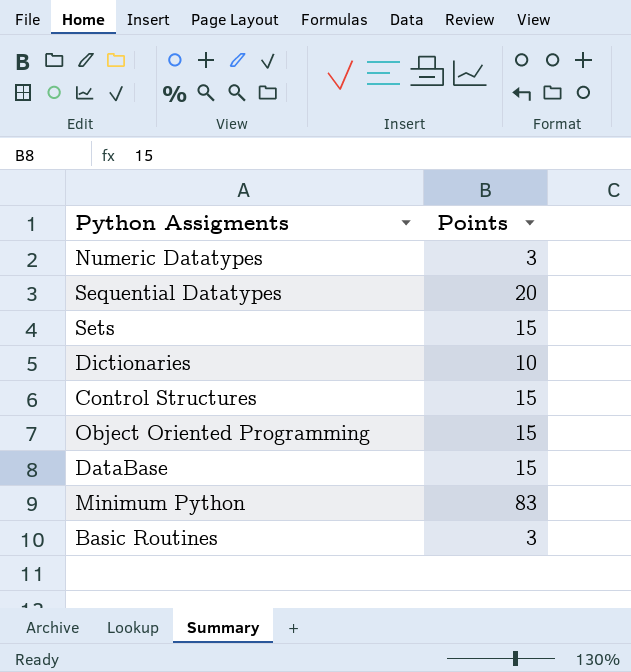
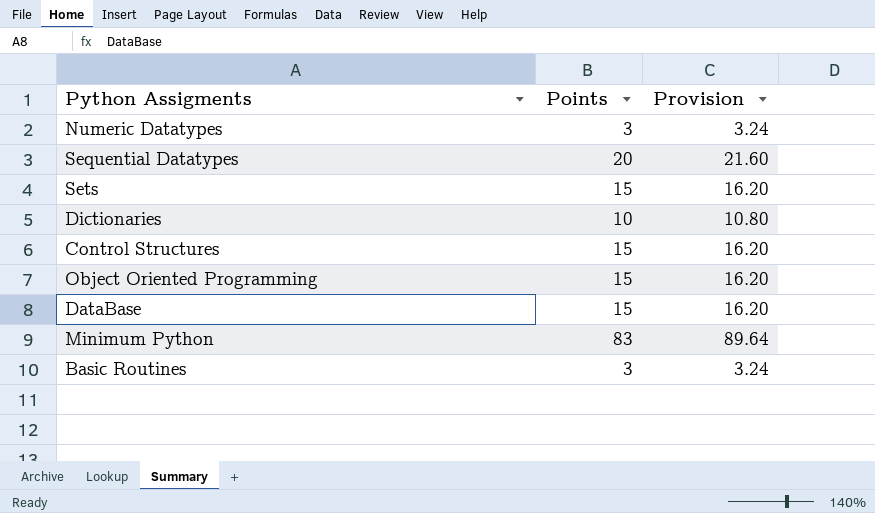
column Provision | formula: none -> [Points] * 1.08

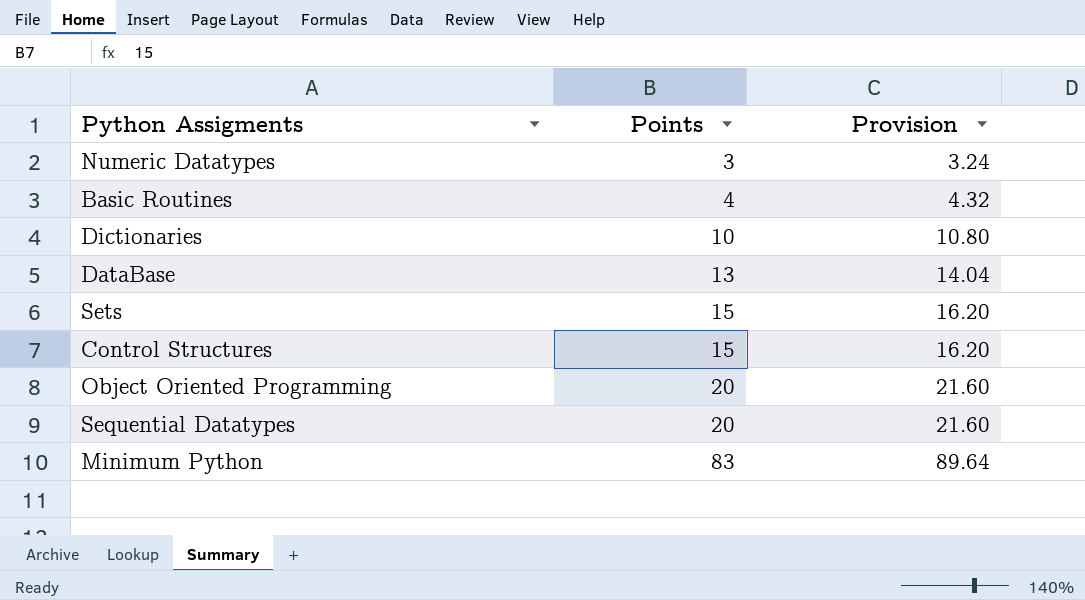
row order: none -> Points ascending
Basic Routines | Points: 3 -> 4
Basic Routines | Provision: 3.24 -> 4.32
DataBase | Points: 15 -> 13
DataBase | Provision: 16.20 -> 14.04
Object Oriented Programming | Points: 15 -> 20
Object Oriented Programming | Provision: 16.20 -> 21.60

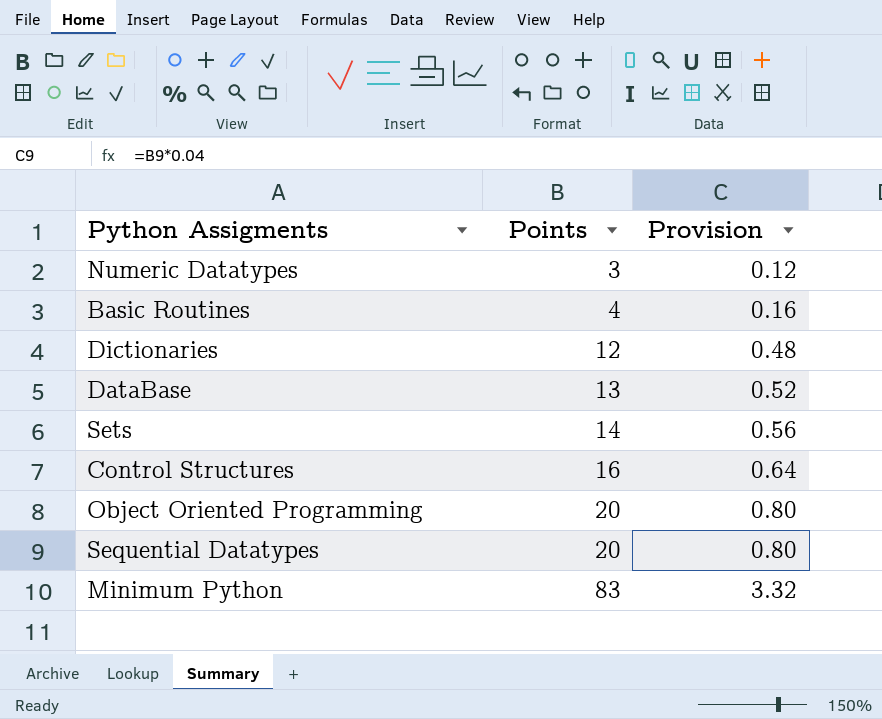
column Provision | formula: [Points] * 1.08 -> [Points] * 0.04
Dictionaries | Points: 10 -> 12
Sets | Points: 15 -> 14
Control Structures | Points: 15 -> 16

